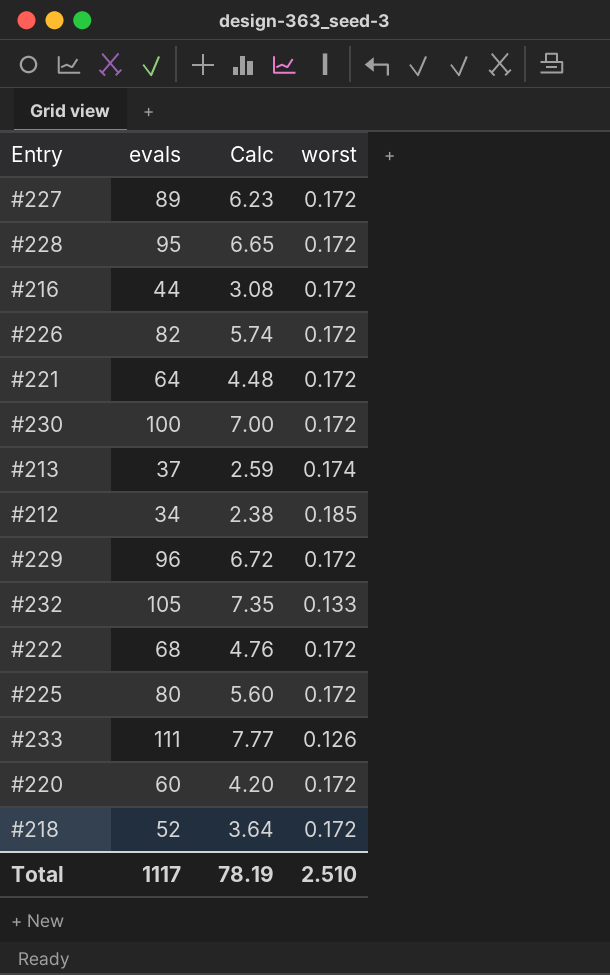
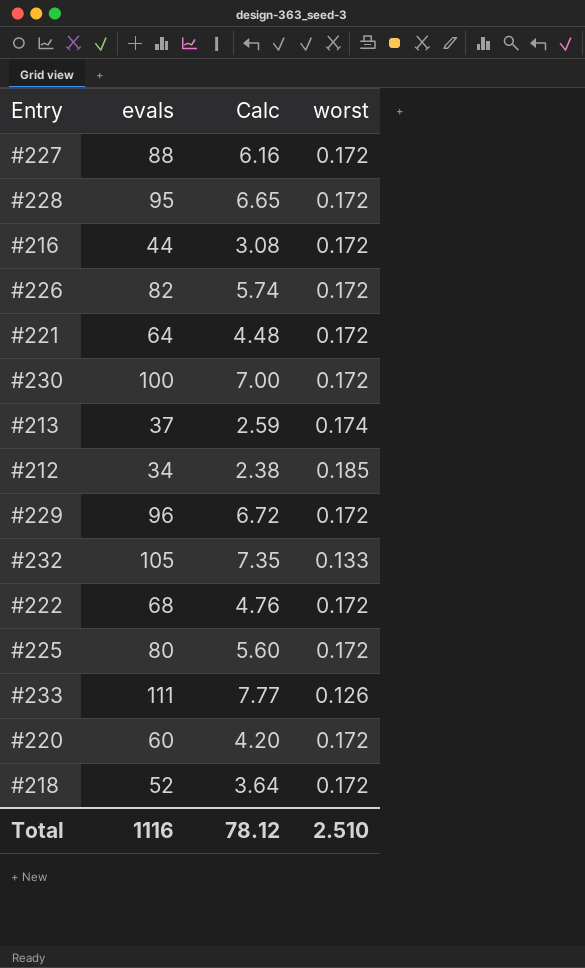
#227 | evals: 89 -> 88
#227 | Calc: 6.23 -> 6.16
Total | evals: 1117 -> 1116
Total | Calc: 78.19 -> 78.12

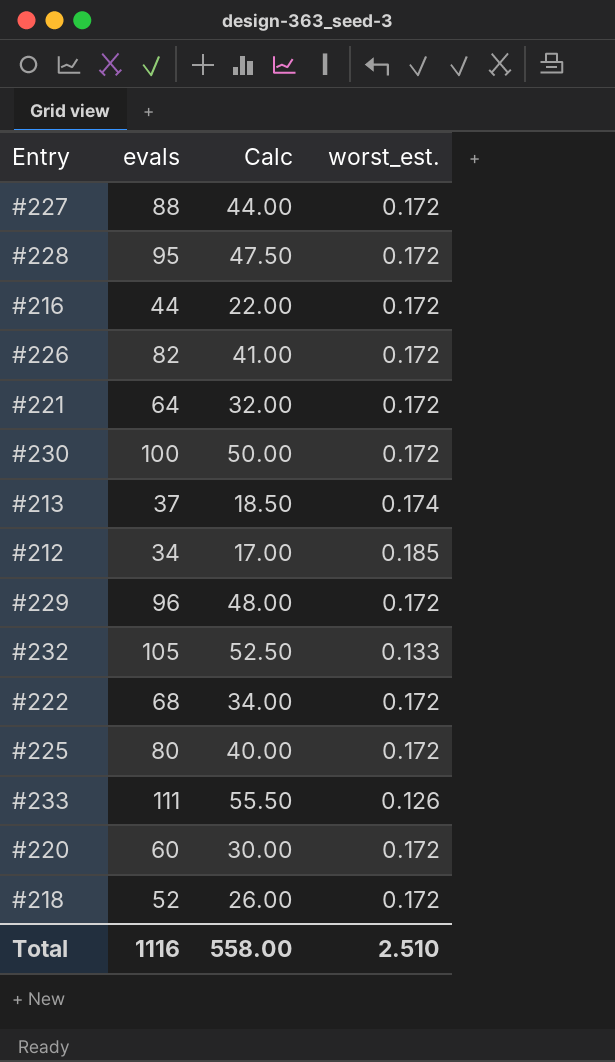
column Calc | formula: [evals] * 0.07 -> [evals] * 0.5
column name: worst -> worst_est.
Total | Calc: 78.12 -> 558.00

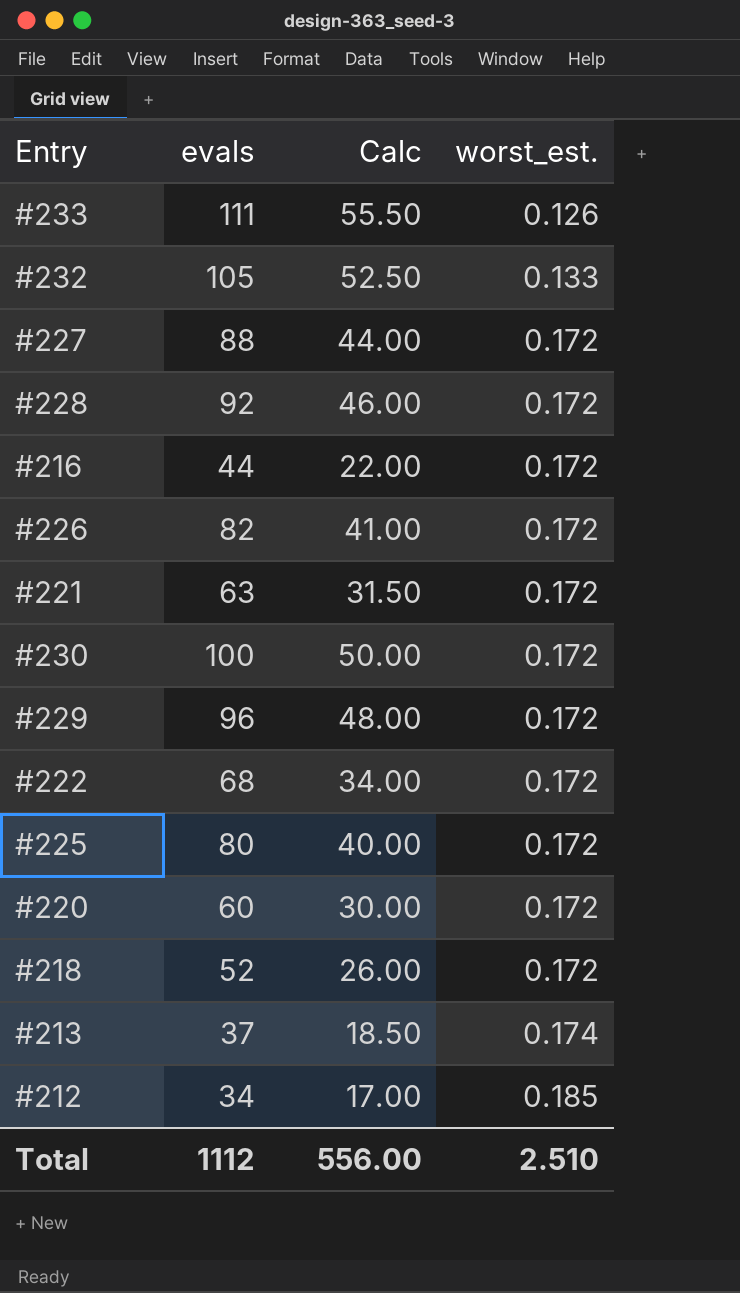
row order: none -> worst_est. ascending
#228 | evals: 95 -> 92
#228 | Calc: 47.50 -> 46.00
#221 | evals: 64 -> 63
#221 | Calc: 32.00 -> 31.50
Total | evals: 1116 -> 1112
Total | Calc: 558.00 -> 556.00

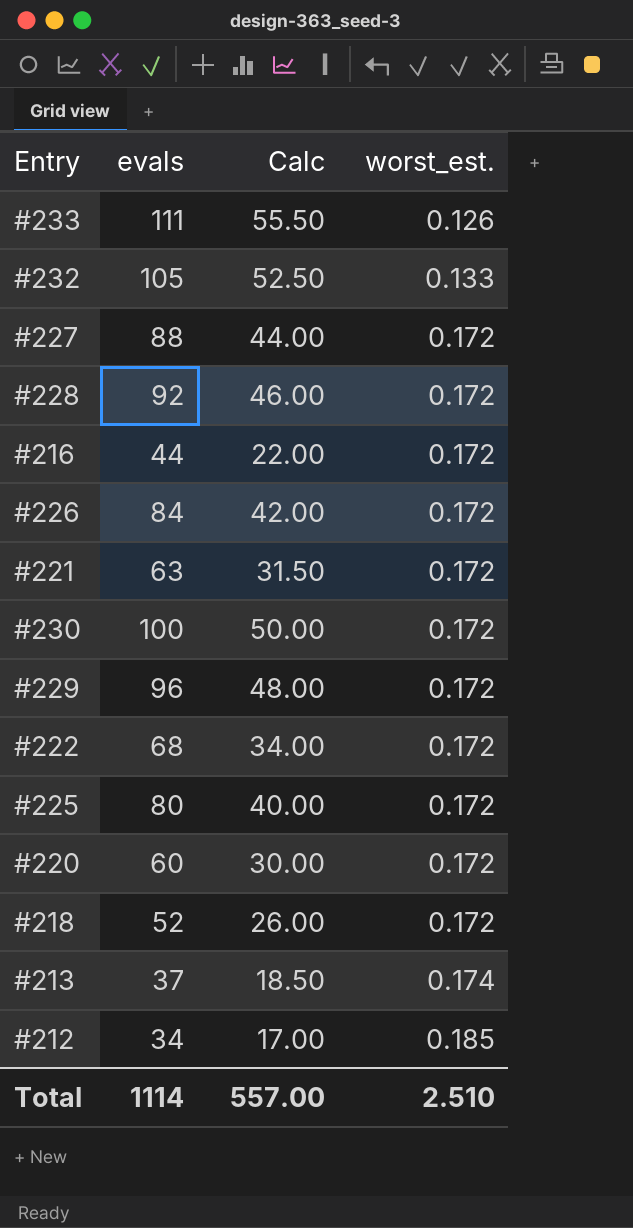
#226 | evals: 82 -> 84
#226 | Calc: 41.00 -> 42.00
Total | evals: 1112 -> 1114
Total | Calc: 556.00 -> 557.00

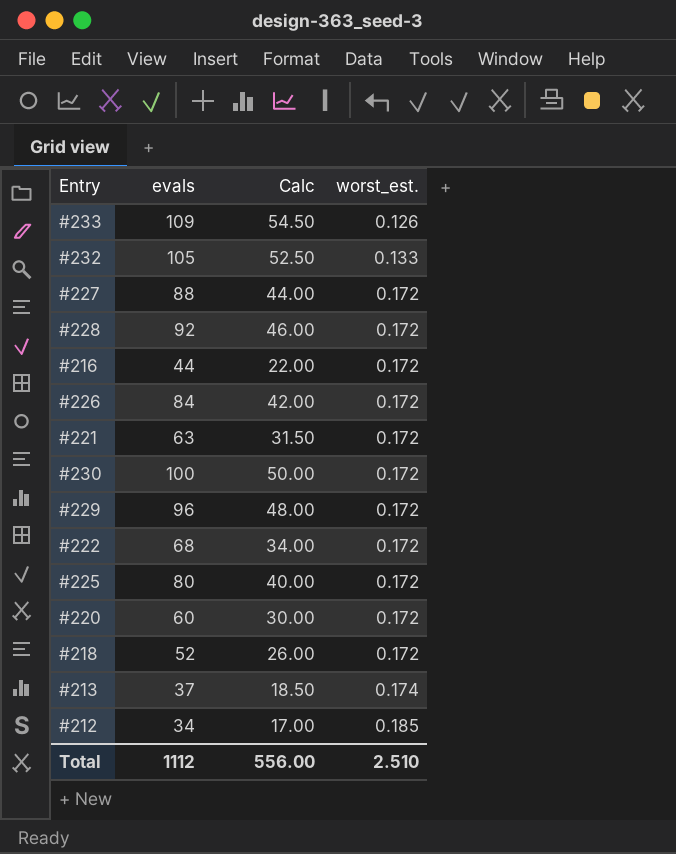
#233 | evals: 111 -> 109
#233 | Calc: 55.50 -> 54.50
Total | evals: 1114 -> 1112
Total | Calc: 557.00 -> 556.00

